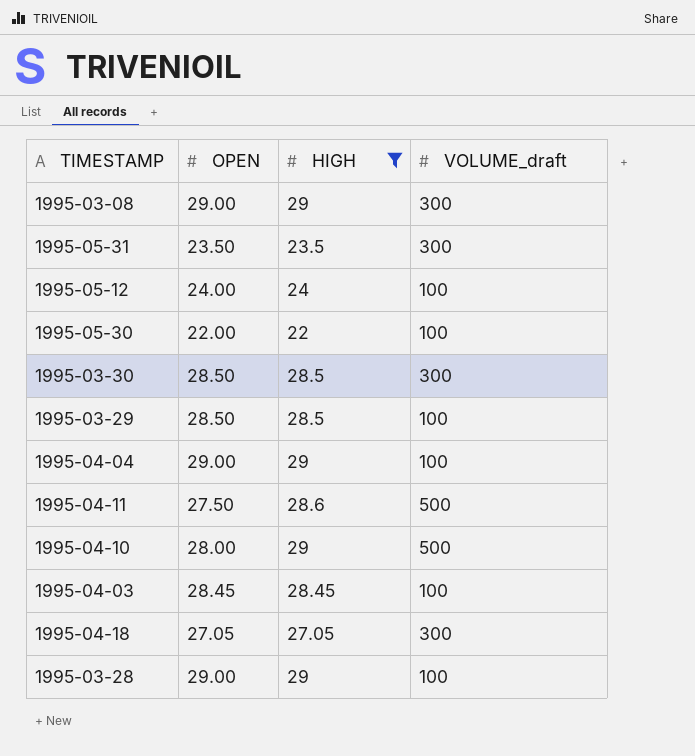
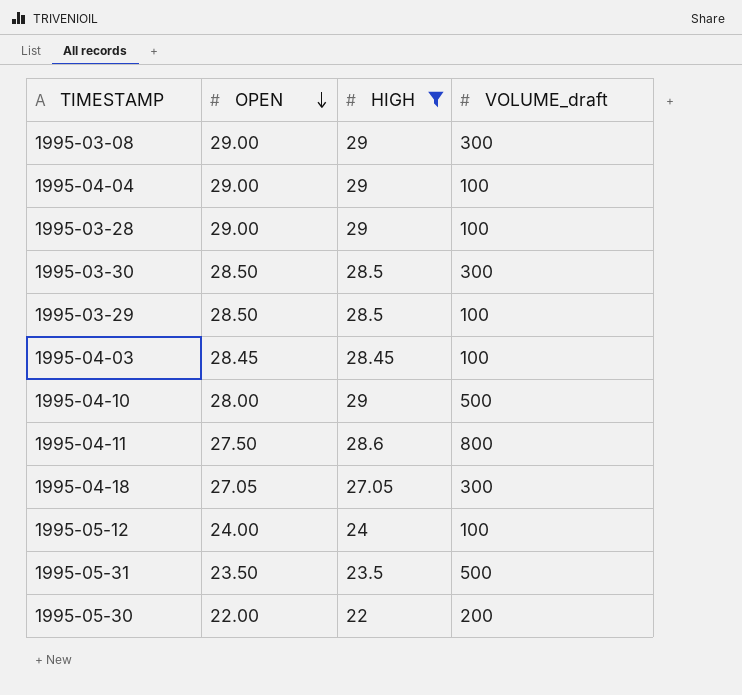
row order: none -> OPEN descending
1995-04-11 | VOLUME_draft: 500 -> 800
1995-05-31 | VOLUME_draft: 300 -> 500
1995-05-30 | VOLUME_draft: 100 -> 200

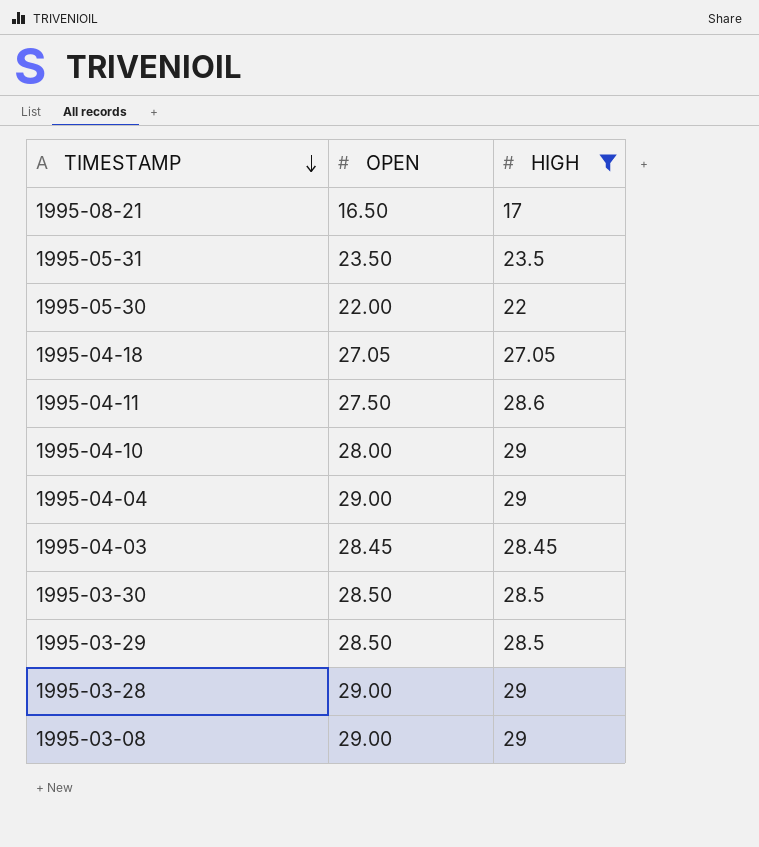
row order: OPEN descending -> TIMESTAMP descending
column VOLUME_draft | position: 4 -> none
row 1995-05-12: 24.00 | 24 | 100 -> none
row 1995-08-21: none -> 16.50 | 17

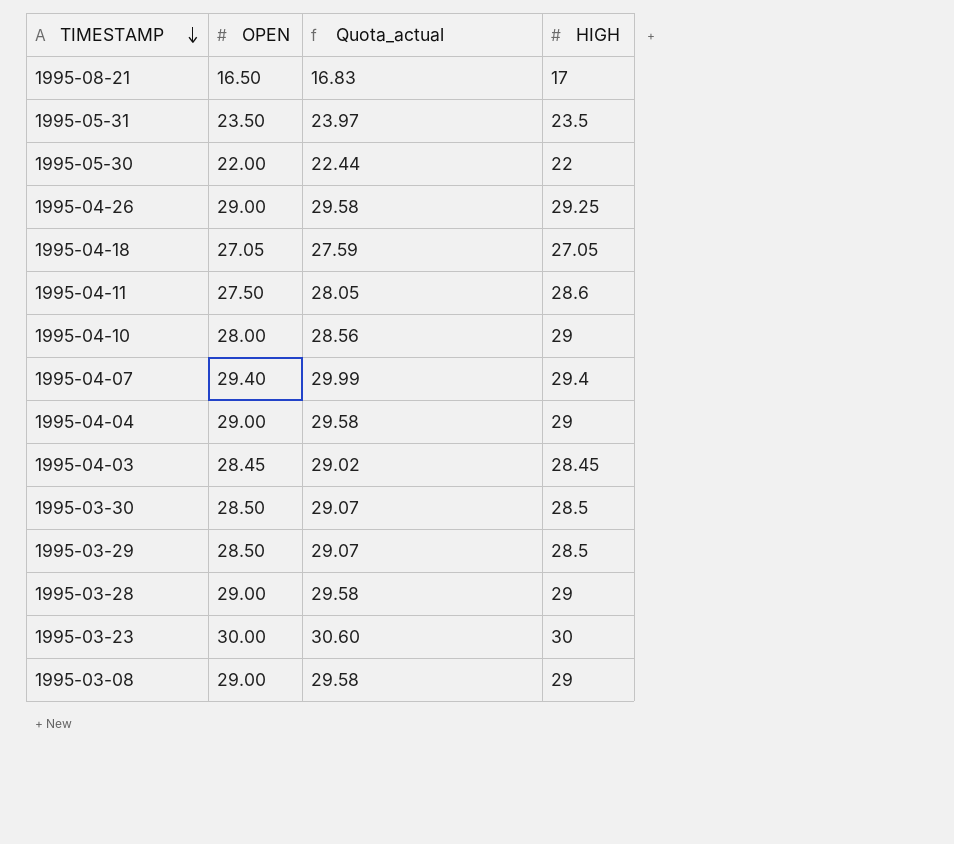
filter: HIGH <= 29 -> none
column Quota_actual | formula: none -> [OPEN] * 1.02

